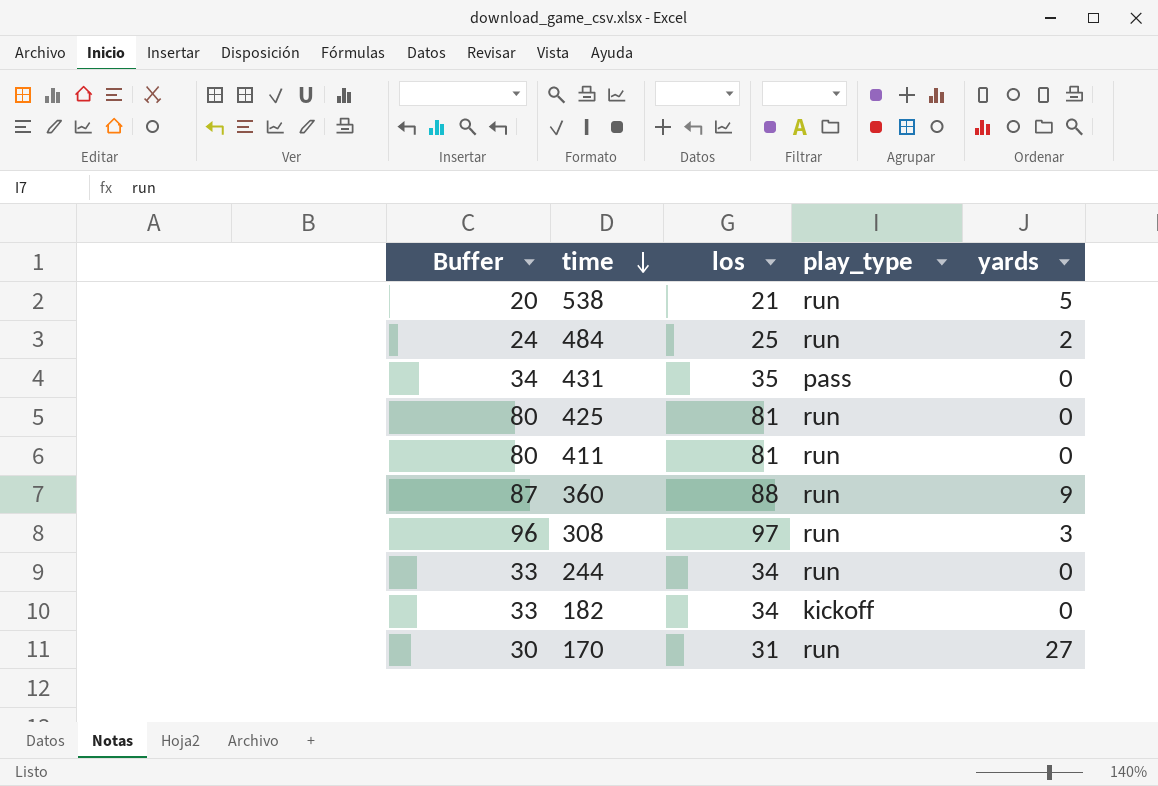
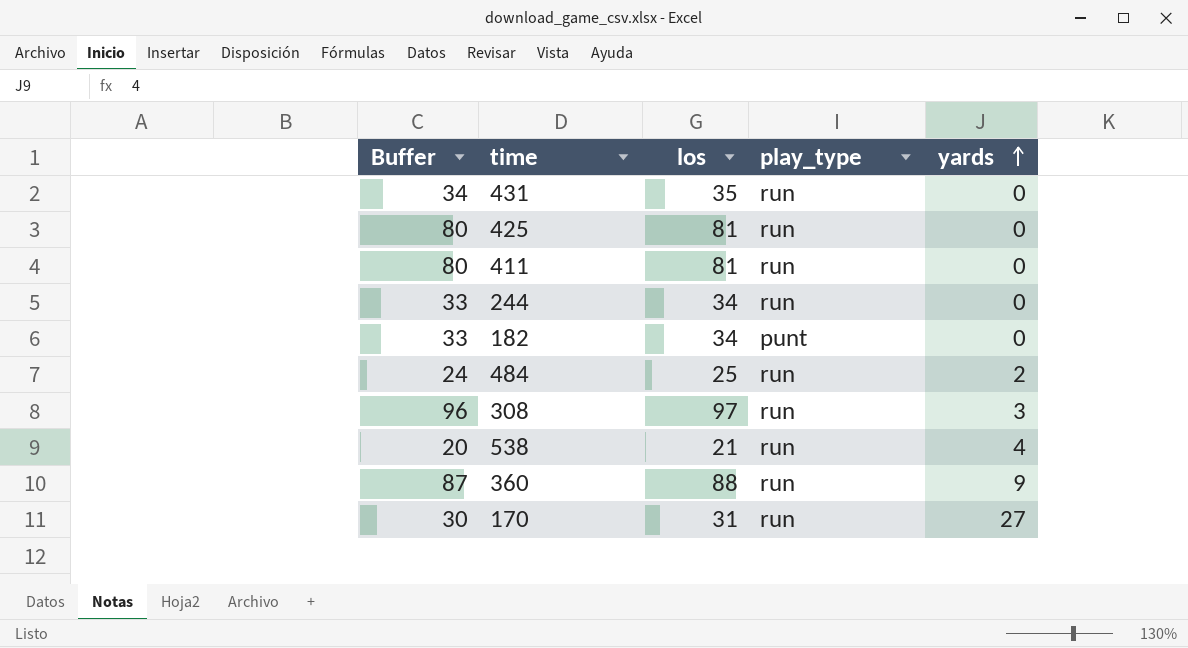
row order: time descending -> yards ascending
431 | play_type: pass -> run
182 | play_type: kickoff -> punt
538 | yards: 5 -> 4

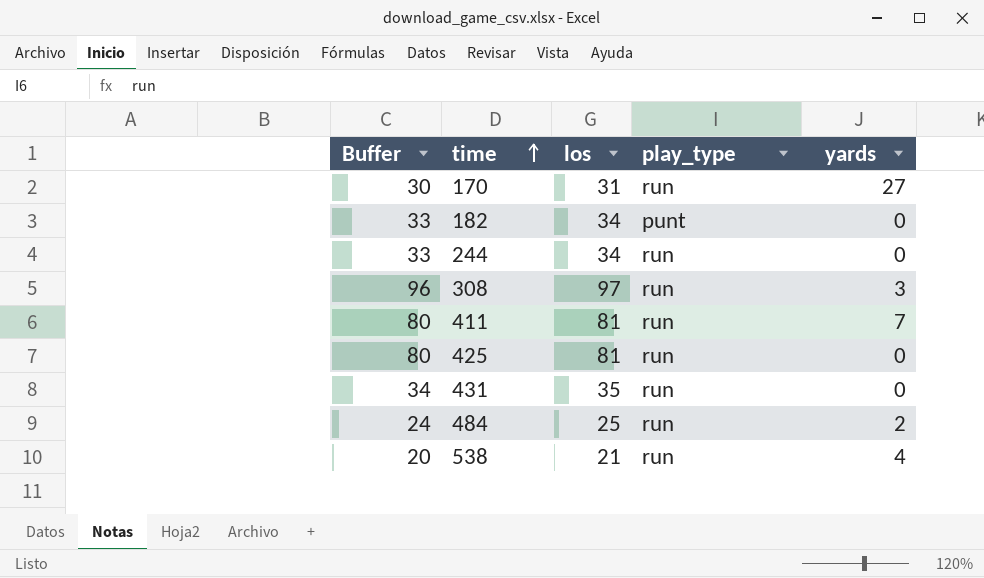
row order: yards ascending -> time ascending
row 360: 87 | 88 | run | 9 -> none
411 | yards: 0 -> 7

